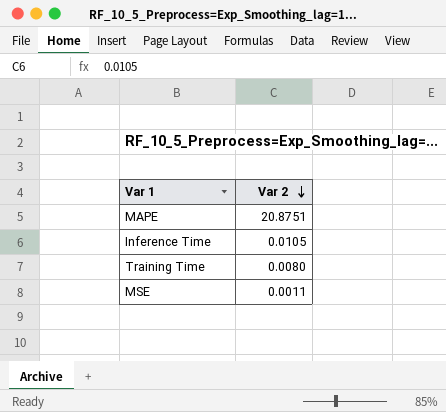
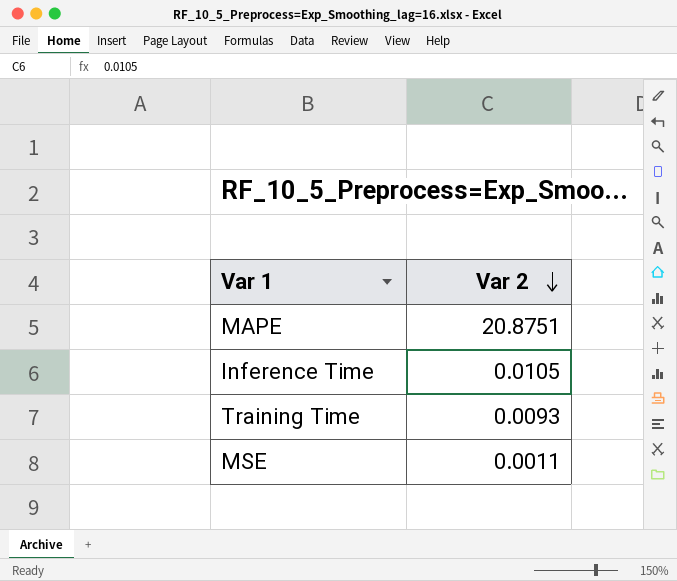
Training Time | Var 2: 0.0080 -> 0.0093

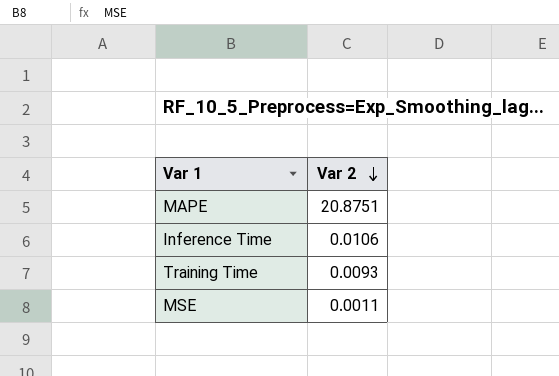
Inference Time | Var 2: 0.0105 -> 0.0106

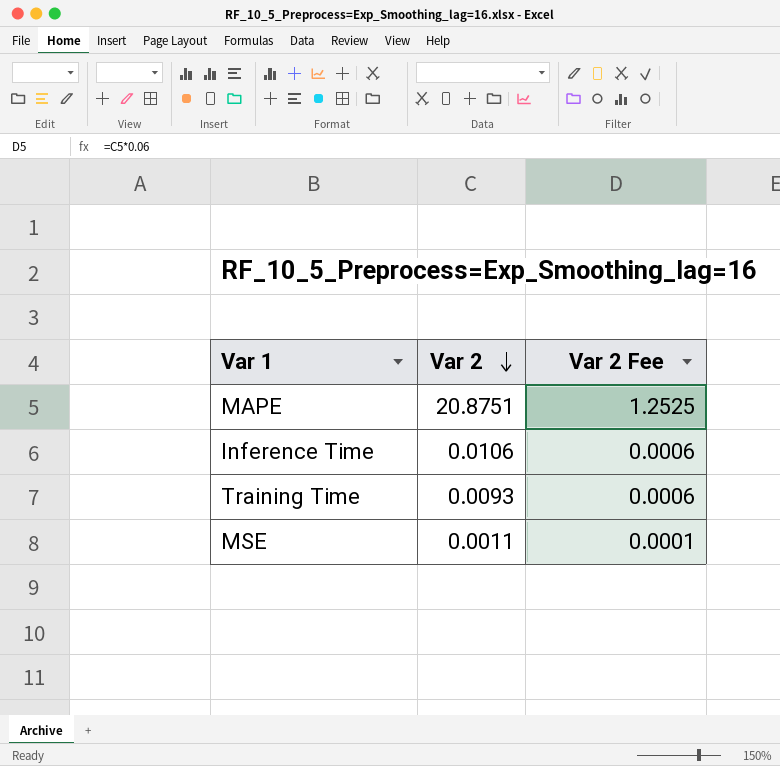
column Var 2 Fee | formula: none -> [Var 2] * 0.06

